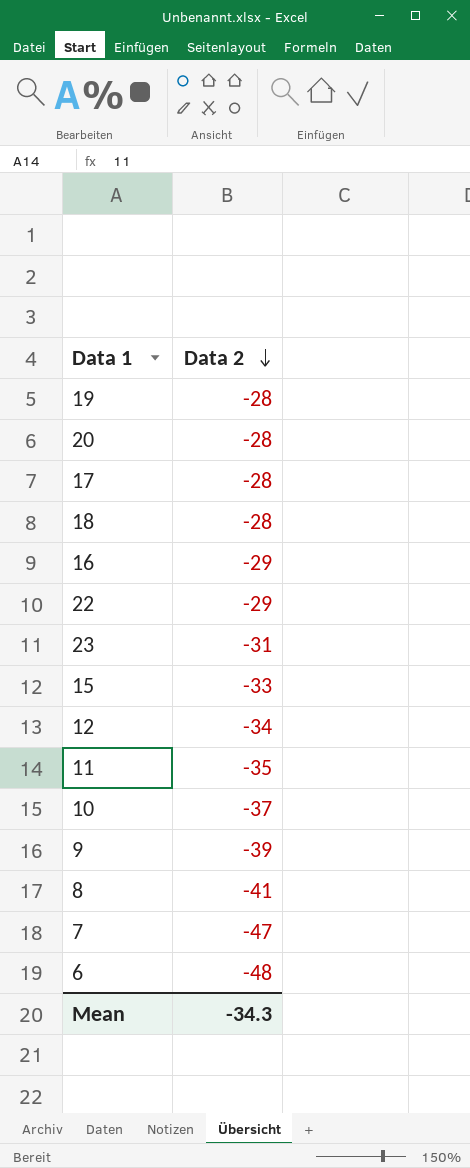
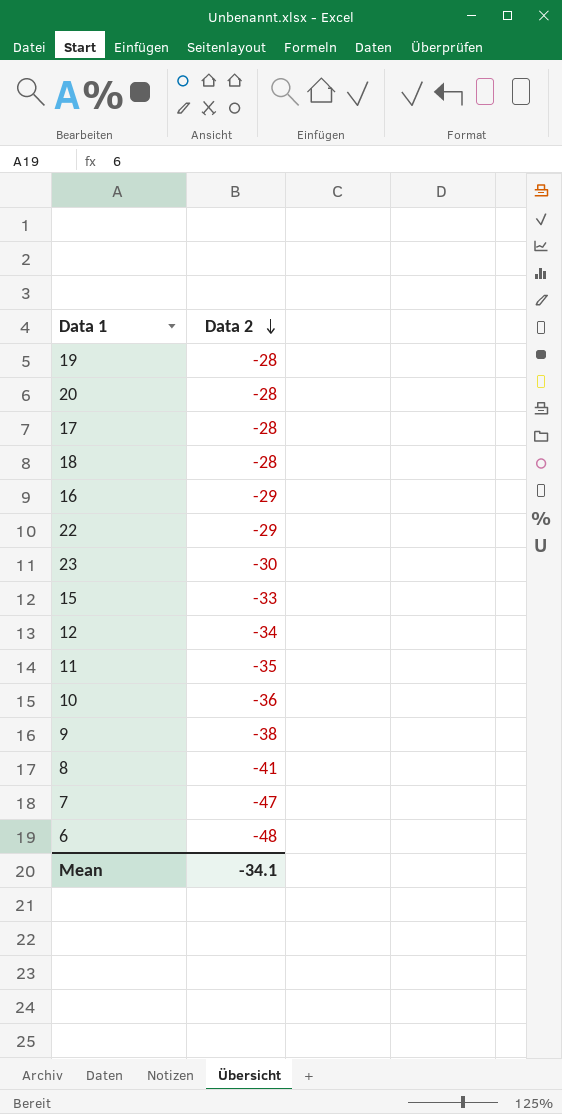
23 | Data 2: -31 -> -30
10 | Data 2: -37 -> -36
9 | Data 2: -39 -> -38
Mean | Data 2: -34.3 -> -34.1

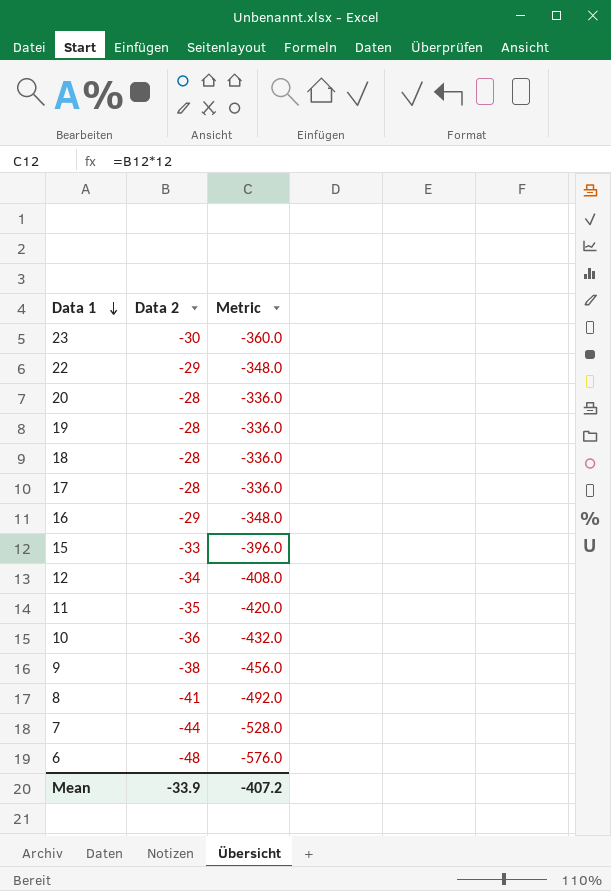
row order: Data 2 descending -> Data 1 descending
column Metric | formula: none -> [Data 2] * 12
7 | Data 2: -47 -> -44
Mean | Data 2: -34.1 -> -33.9

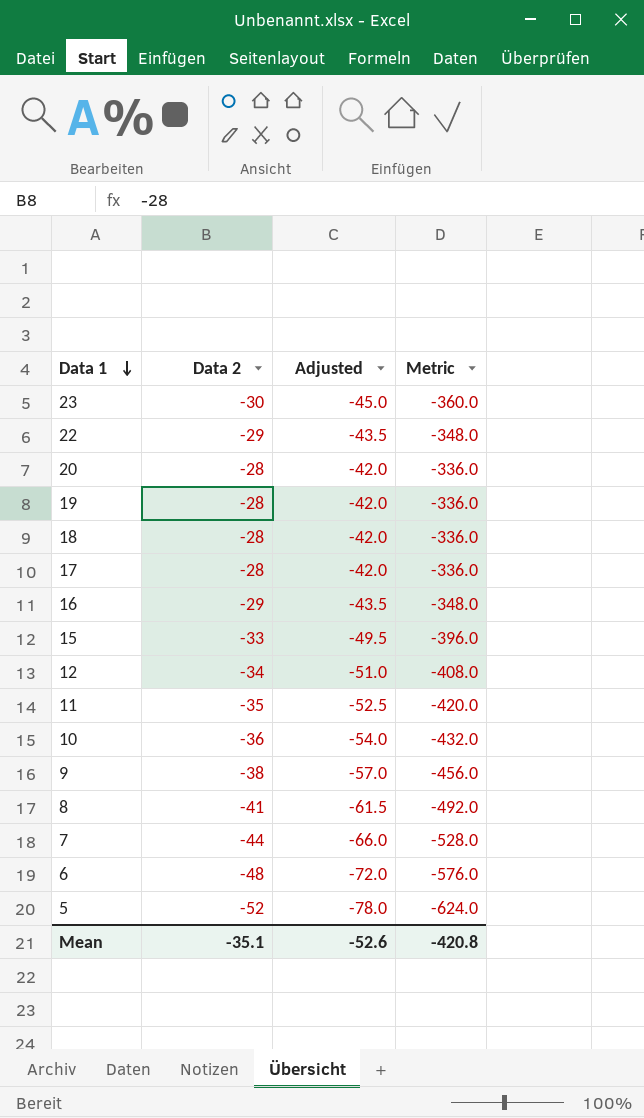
column Adjusted | formula: none -> [Data 2] * 1.5
row 5: none -> -52 | -78.0 | -624.0
Mean | Data 2: -33.9 -> -35.1
Mean | Metric: -407.2 -> -420.8

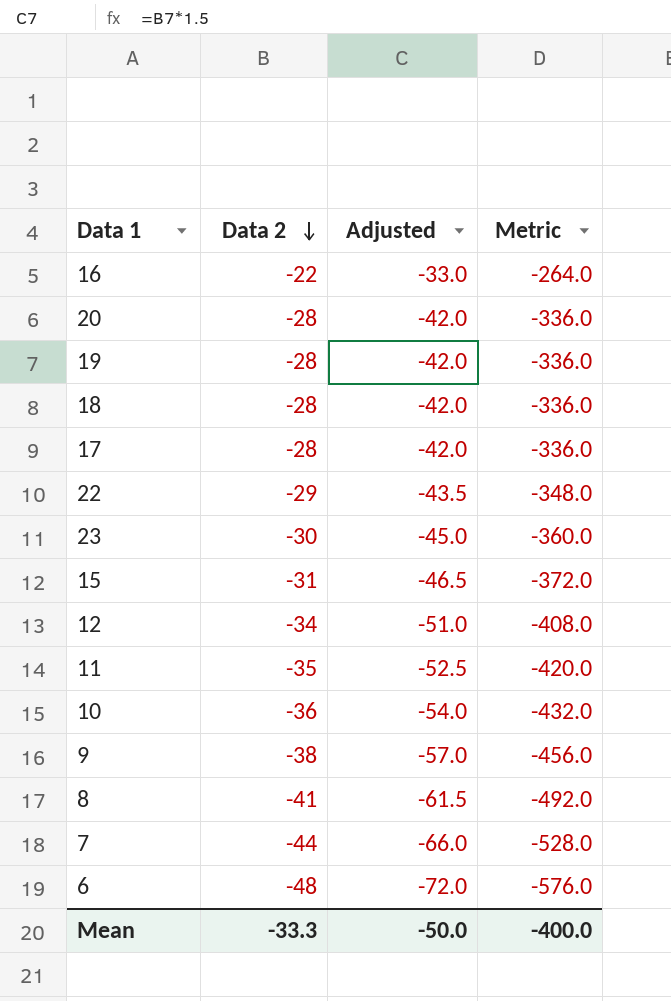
row order: Data 1 descending -> Data 2 descending
row 5: -52 | -78.0 | -624.0 -> none
16 | Data 2: -29 -> -22
16 | Adjusted: -43.5 -> -33.0
16 | Metric: -348.0 -> -264.0
15 | Data 2: -33 -> -31
15 | Adjusted: -49.5 -> -46.5
15 | Metric: -396.0 -> -372.0
Mean | Data 2: -35.1 -> -33.3
Mean | Adjusted: -52.6 -> -50.0
Mean | Metric: -420.8 -> -400.0

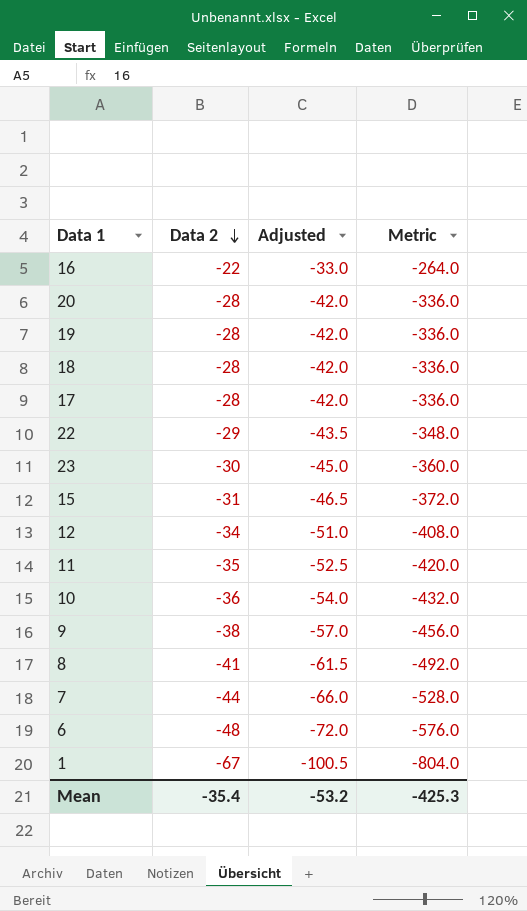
row 1: none -> -67 | -100.5 | -804.0
Mean | Data 2: -33.3 -> -35.4
Mean | Adjusted: -50.0 -> -53.2
Mean | Metric: -400.0 -> -425.3

